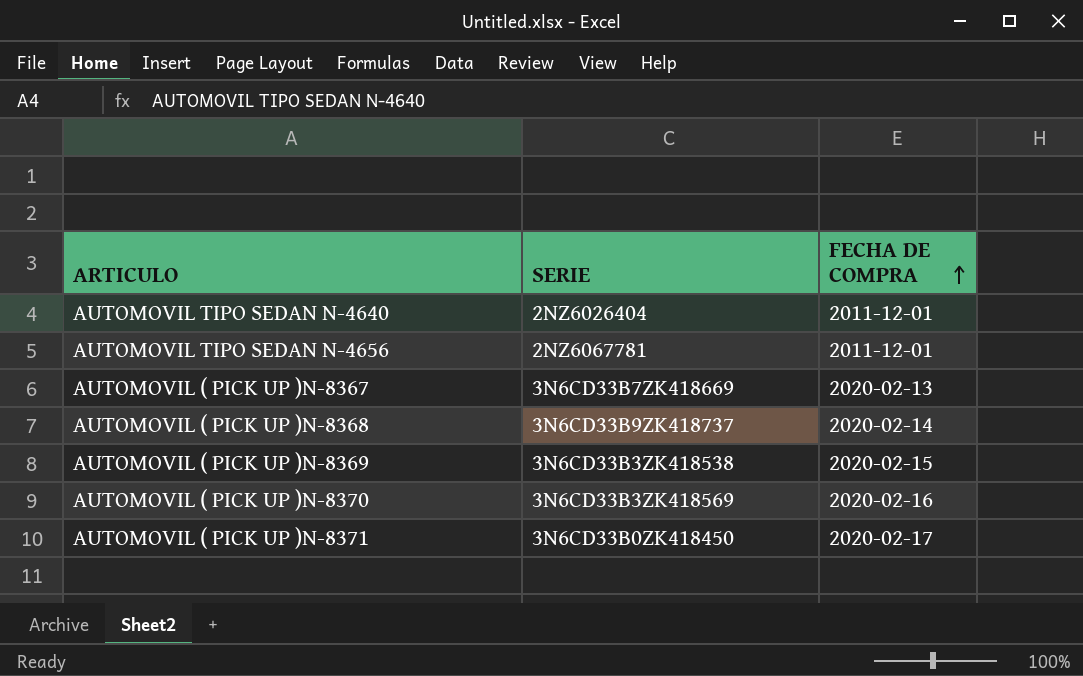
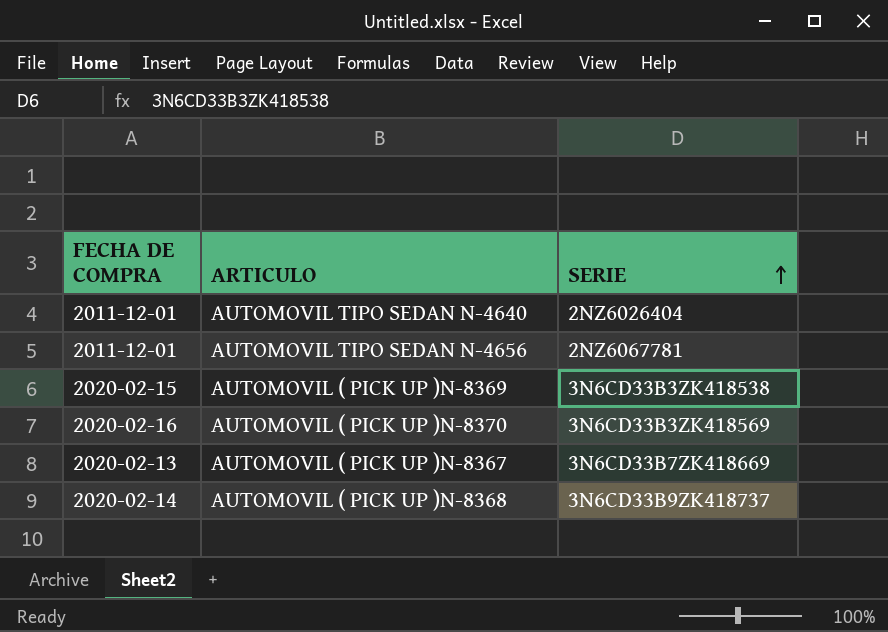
row order: FECHA DE COMPRA ascending -> SERIE ascending
column FECHA DE COMPRA | position: 3 -> 1
row AUTOMOVIL ( PICK UP )N-8371: 3N6CD33B0ZK418450 | 2020-02-17 -> none

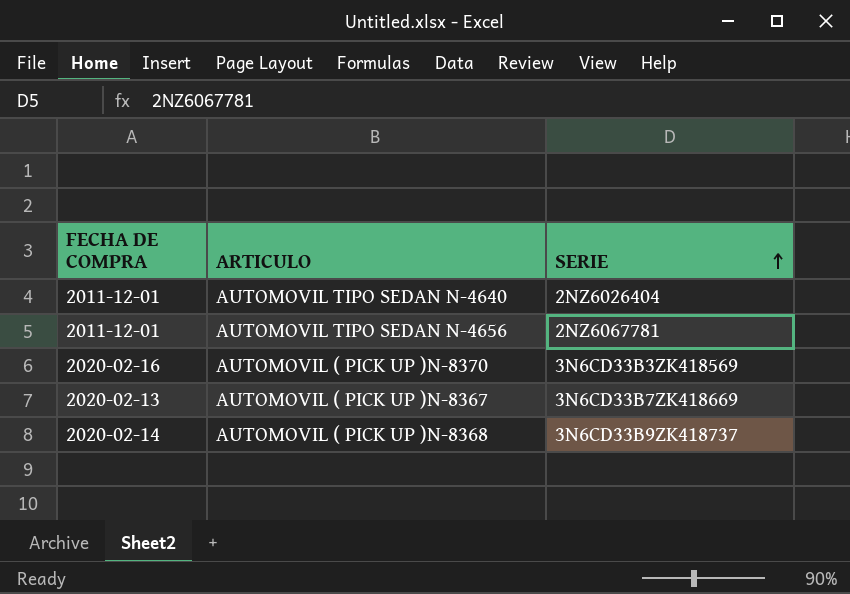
row AUTOMOVIL ( PICK UP )N-8369: 2020-02-15 | 3N6CD33B3ZK418538 -> none

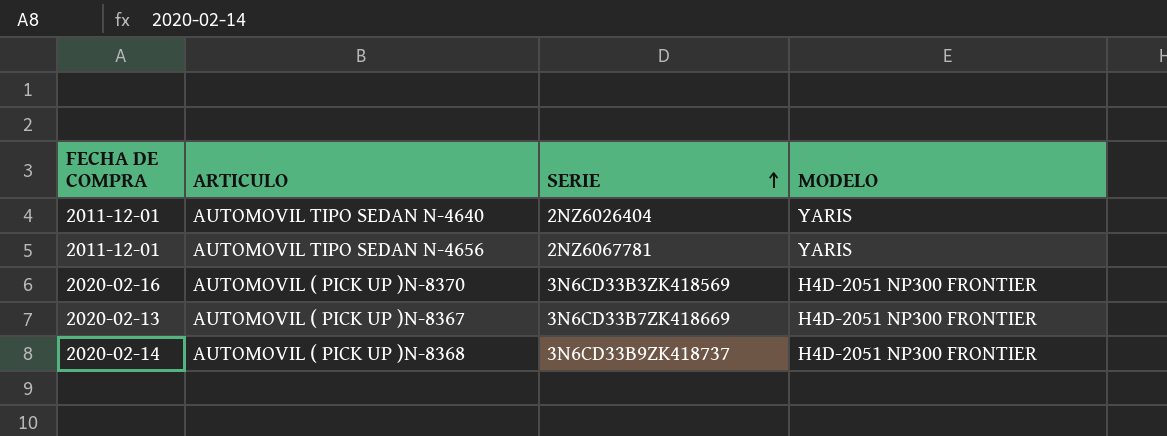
column MODELO | position: none -> 4

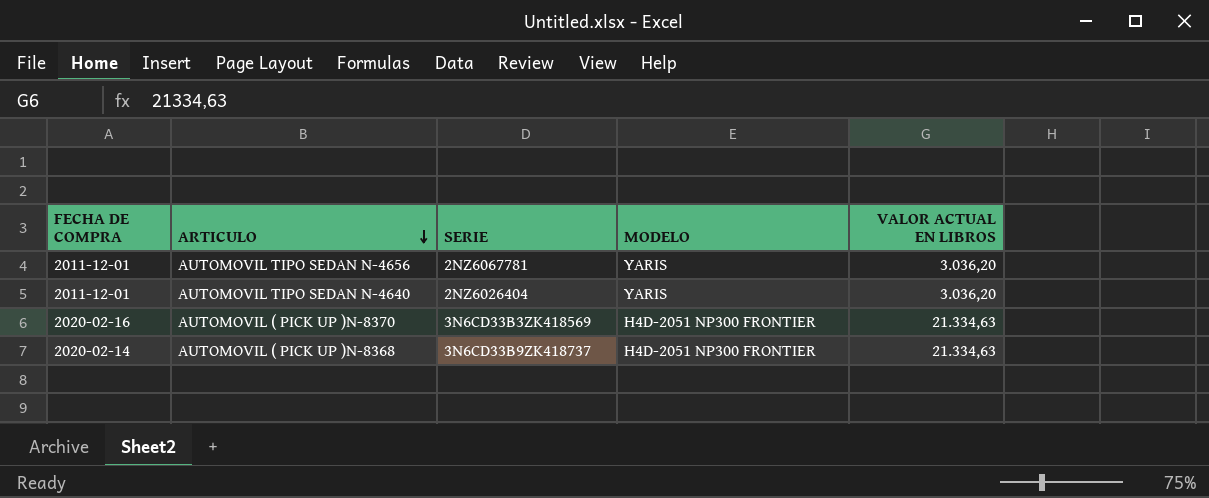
row order: SERIE ascending -> ARTICULO descending
column VALOR ACTUAL EN LIBROS | position: none -> 5
row AUTOMOVIL ( PICK UP )N-8367: 2020-02-13 | 3N6CD33B7ZK418669 | H4D-2051 NP300 FRONTIER -> none

